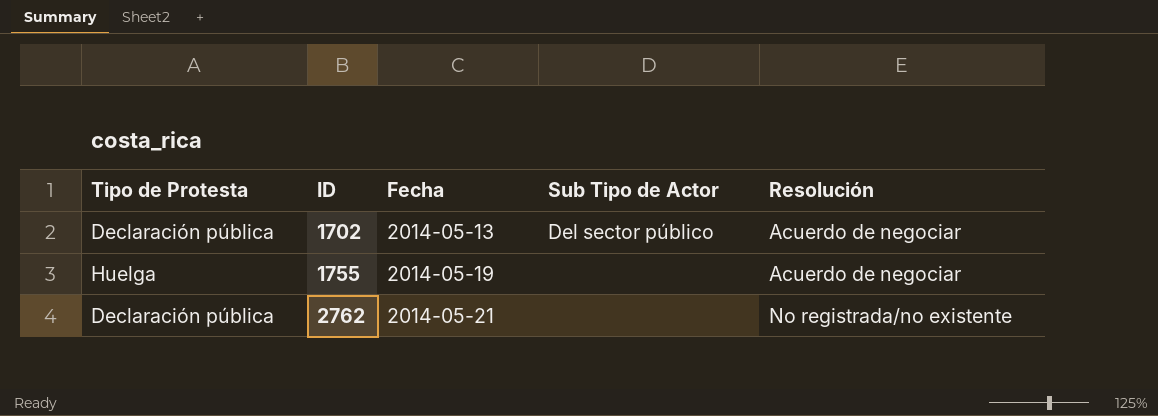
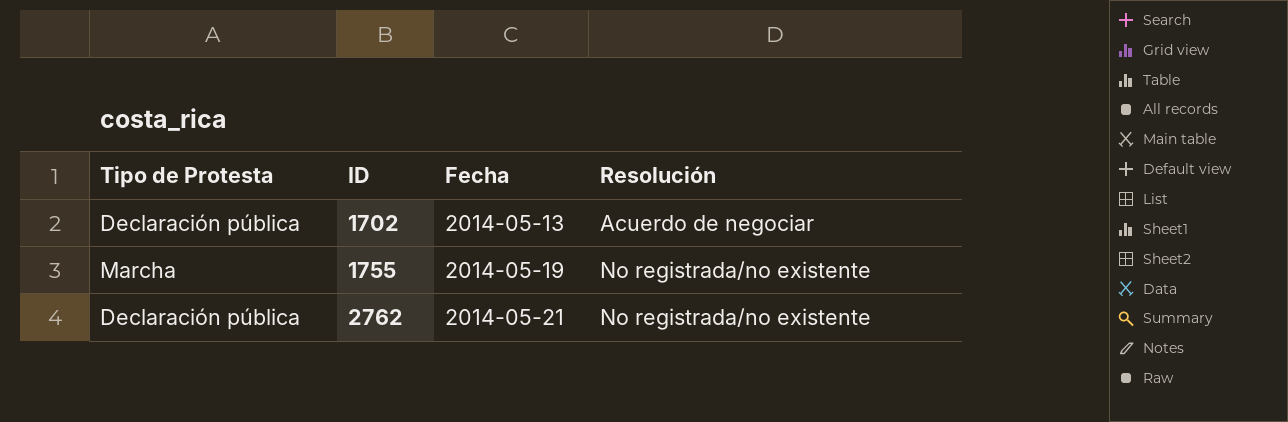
column Sub Tipo de Actor | position: 4 -> none
1755 | Tipo de Protesta: Huelga -> Marcha
1755 | Resolución: Acuerdo de negociar -> No registrada/no existente

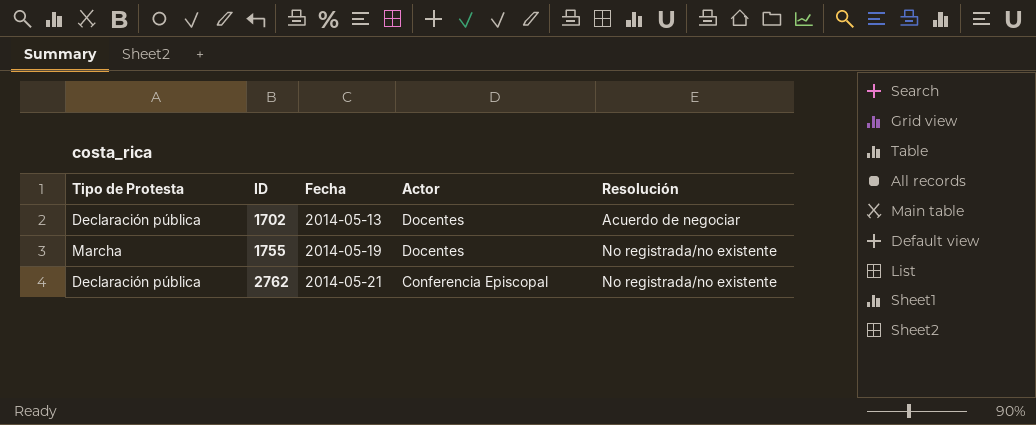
column Actor | position: none -> 4

